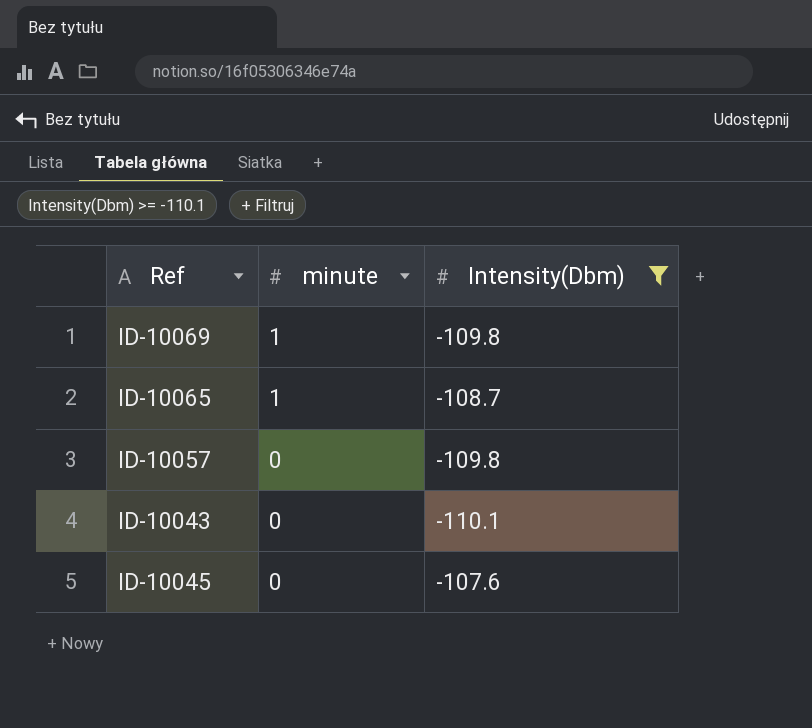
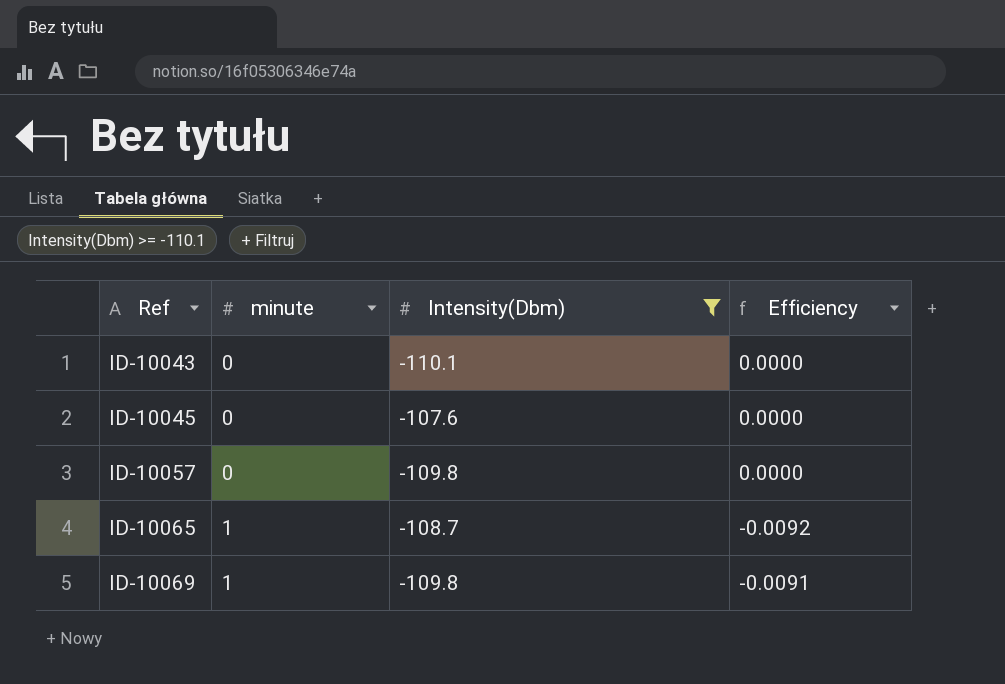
row order: minute descending -> Ref ascending
column Efficiency | formula: none -> [minute] / [Intensity(Dbm)]

